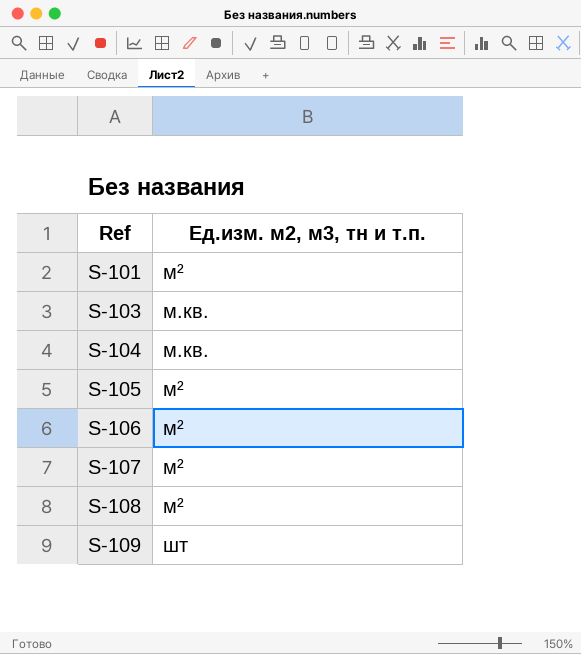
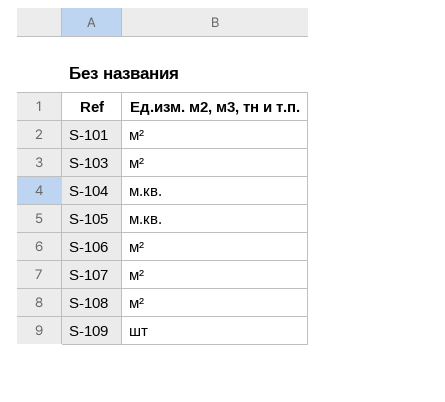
S-103 | Ед.изм. м2, м3, тн и т.п.: м.кв. -> м²
S-105 | Ед.изм. м2, м3, тн и т.п.: м² -> м.кв.

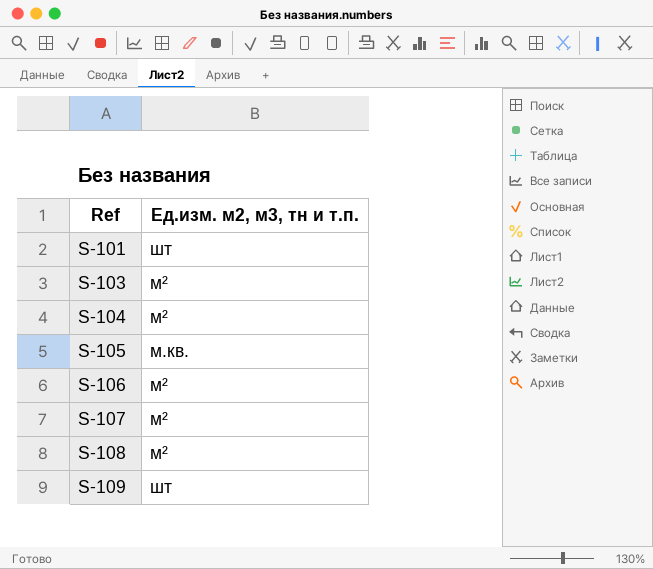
S-101 | Ед.изм. м2, м3, тн и т.п.: м² -> шт
S-104 | Ед.изм. м2, м3, тн и т.п.: м.кв. -> м²

